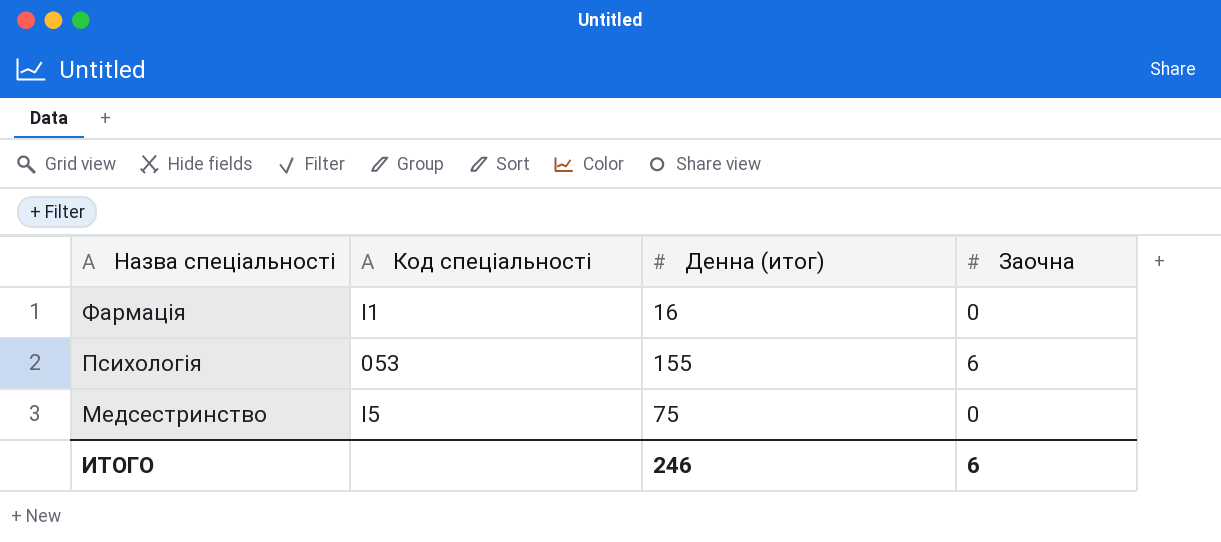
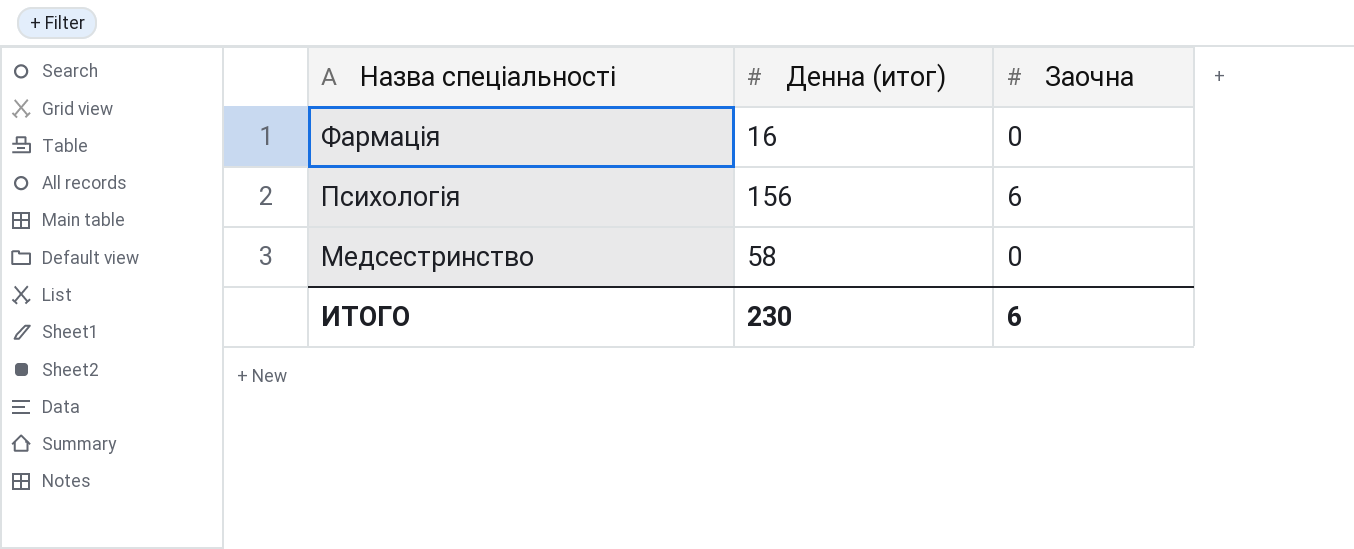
column Код спеціальності | position: 2 -> none
Психологія | Денна (итог): 155 -> 156
Медсестринство | Денна (итог): 75 -> 58
ИТОГО | Денна (итог): 246 -> 230

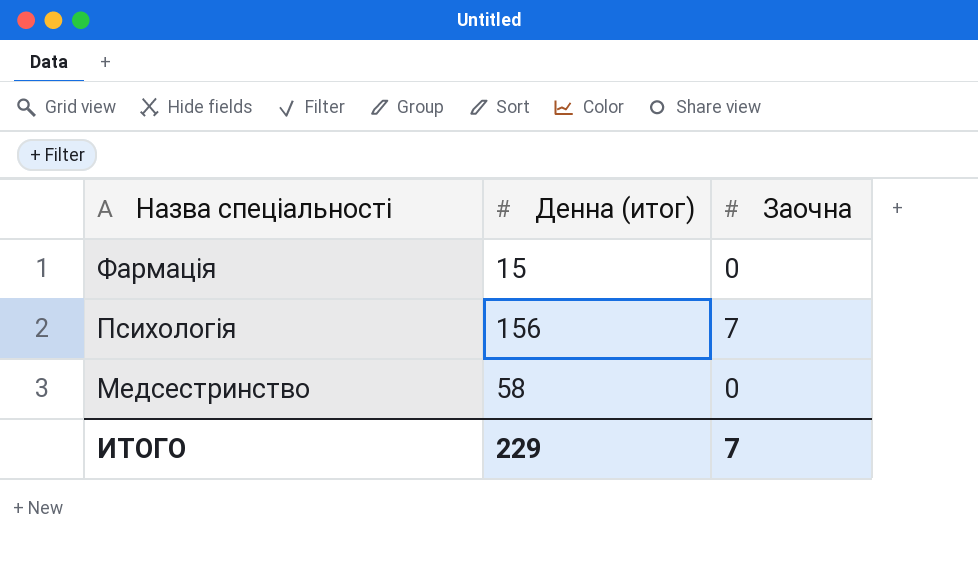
Фармація | Денна (итог): 16 -> 15
Психологія | Заочна: 6 -> 7
ИТОГО | Денна (итог): 230 -> 229
ИТОГО | Заочна: 6 -> 7

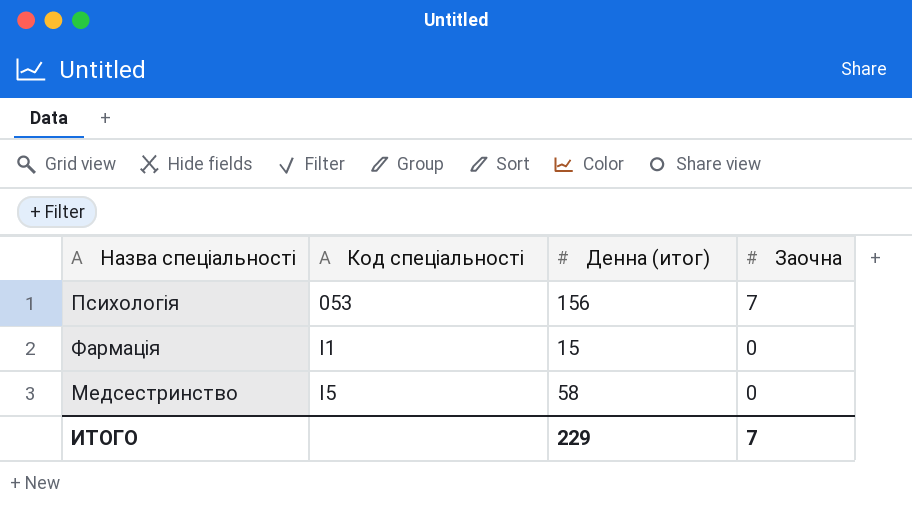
row order: Назва спеціальності descending -> Код спеціальності ascending
column Код спеціальності | position: none -> 2

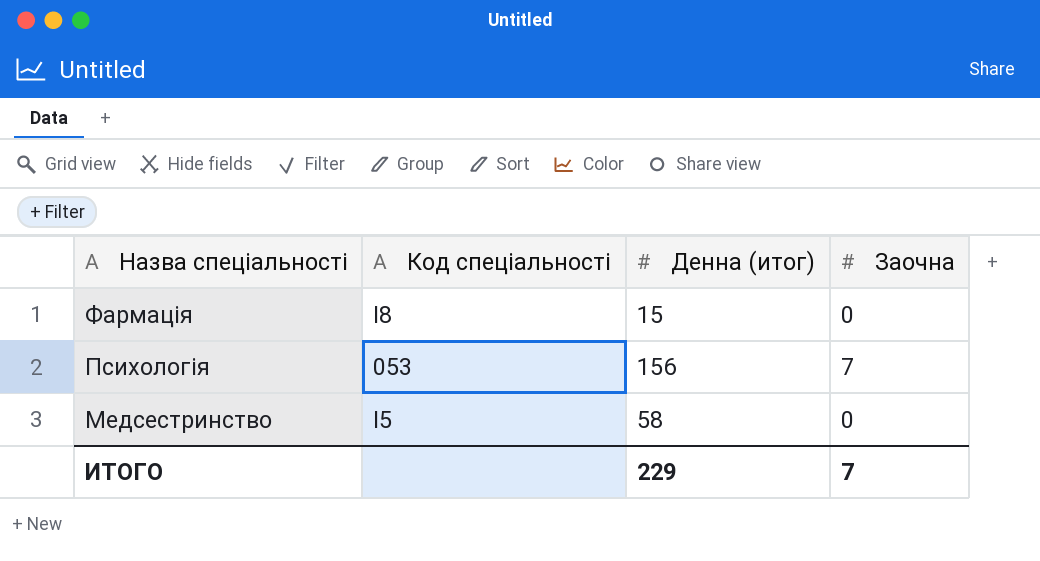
row order: Код спеціальності ascending -> Назва спеціальності descending
Фармація | Код спеціальності: I1 -> I8

